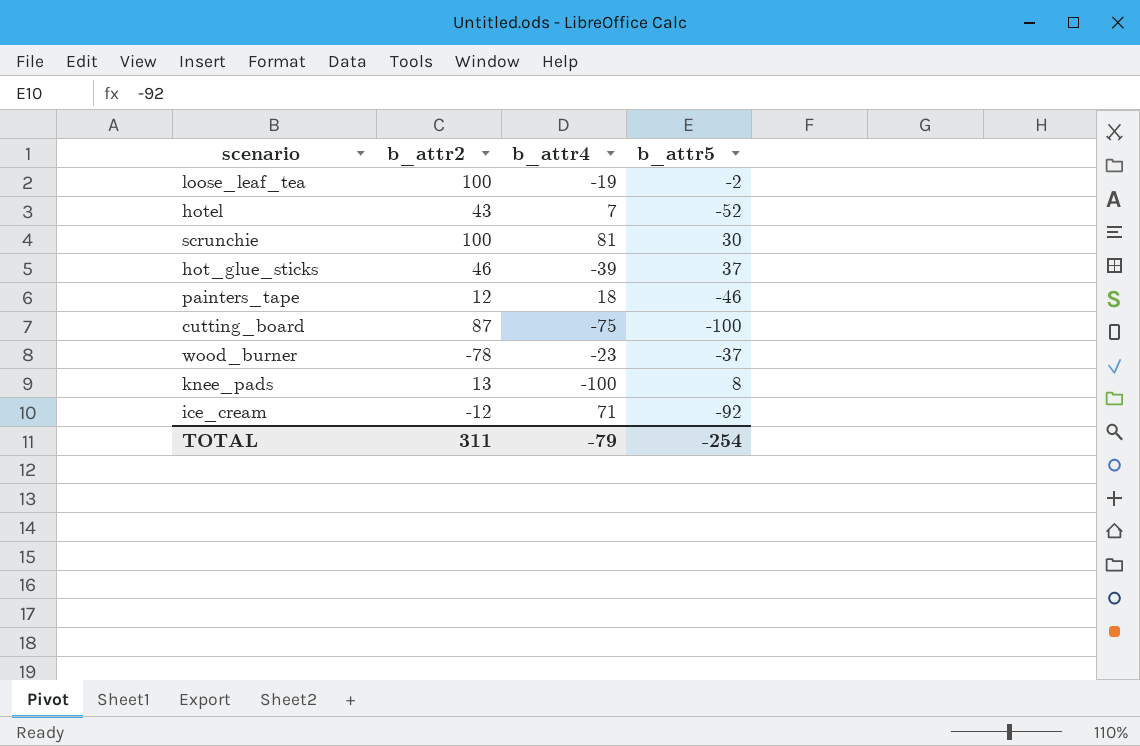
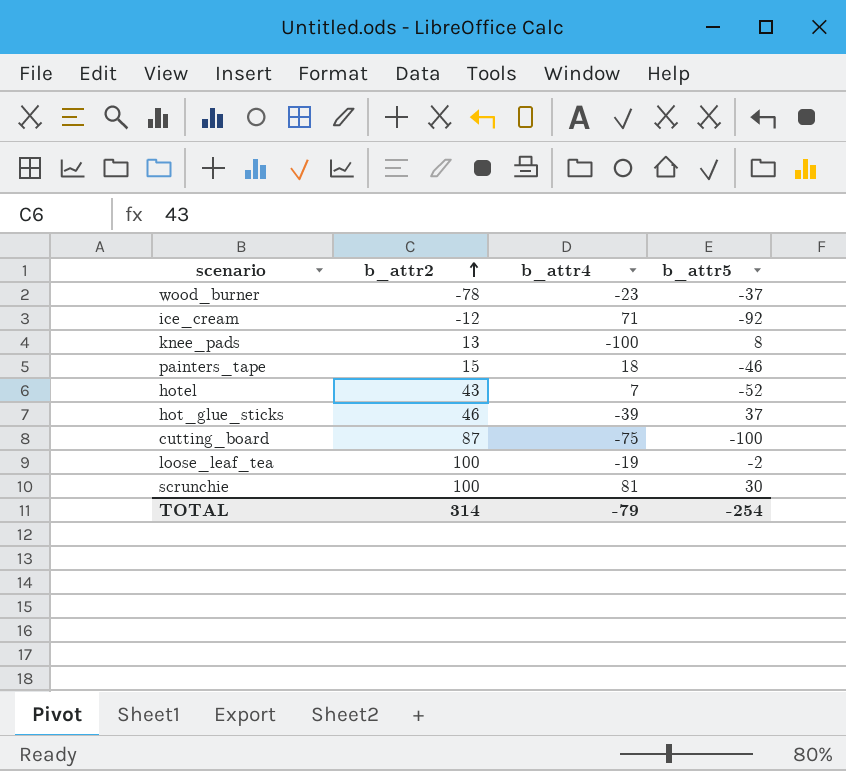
row order: none -> b_attr2 ascending
painters_tape | b_attr2: 12 -> 15
TOTAL | b_attr2: 311 -> 314

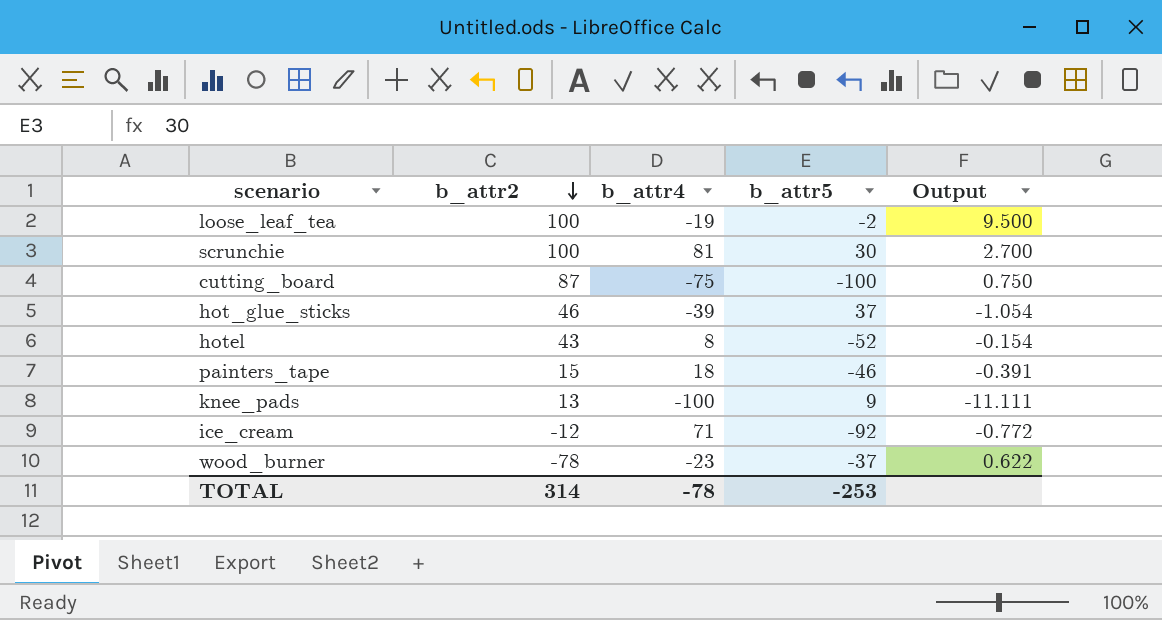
row order: b_attr2 ascending -> b_attr2 descending
column Output | formula: none -> [b_attr4] / [b_attr5]
hotel | b_attr4: 7 -> 8
knee_pads | b_attr5: 8 -> 9
TOTAL | b_attr4: -79 -> -78
TOTAL | b_attr5: -254 -> -253

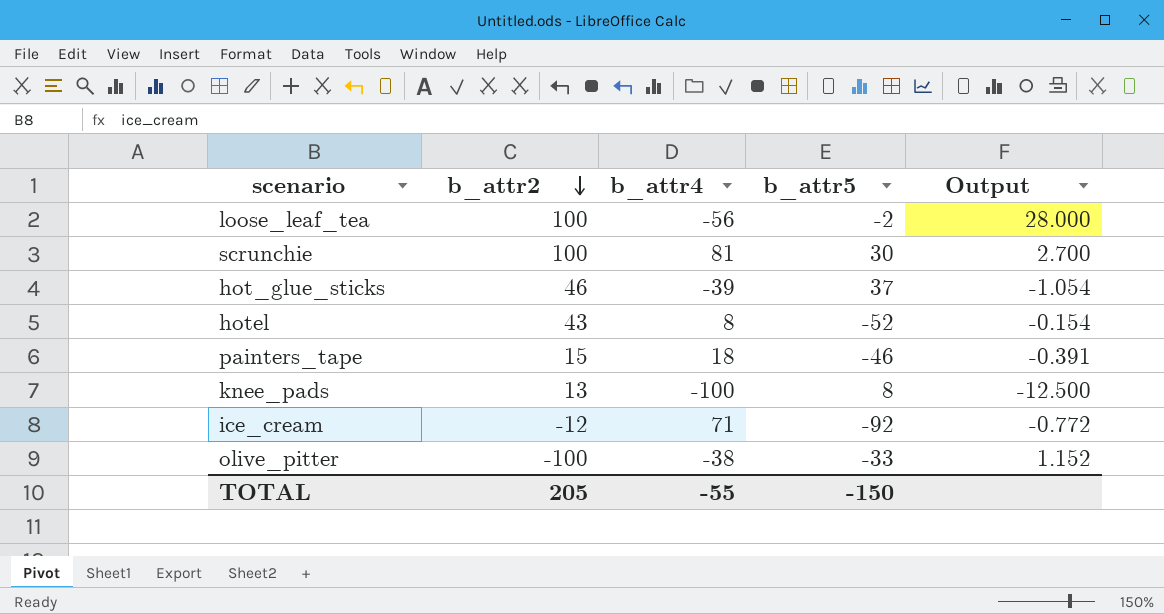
row cutting_board: 87 | -75 | -100 | 0.750 -> none
row wood_burner: -78 | -23 | -37 | 0.622 -> none
loose_leaf_tea | b_attr4: -19 -> -56
loose_leaf_tea | Output: 9.500 -> 28.000
knee_pads | b_attr5: 9 -> 8
knee_pads | Output: -11.111 -> -12.500
row olive_pitter: none -> -100 | -38 | -33 | 1.152
TOTAL | b_attr2: 314 -> 205
TOTAL | b_attr4: -78 -> -55
TOTAL | b_attr5: -253 -> -150

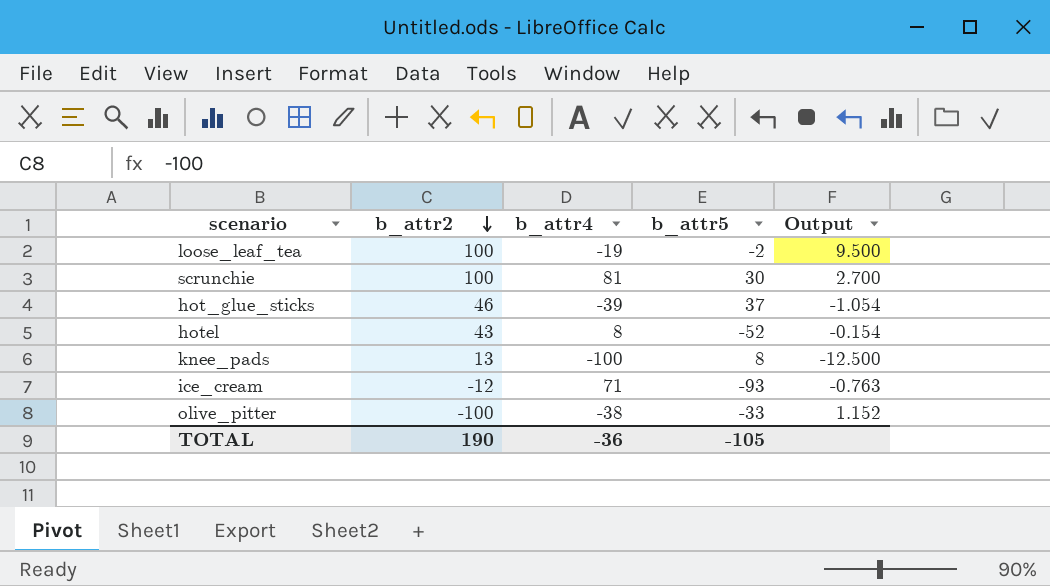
row painters_tape: 15 | 18 | -46 | -0.391 -> none
loose_leaf_tea | b_attr4: -56 -> -19
loose_leaf_tea | Output: 28.000 -> 9.500
ice_cream | b_attr5: -92 -> -93
ice_cream | Output: -0.772 -> -0.763
TOTAL | b_attr2: 205 -> 190
TOTAL | b_attr4: -55 -> -36
TOTAL | b_attr5: -150 -> -105

